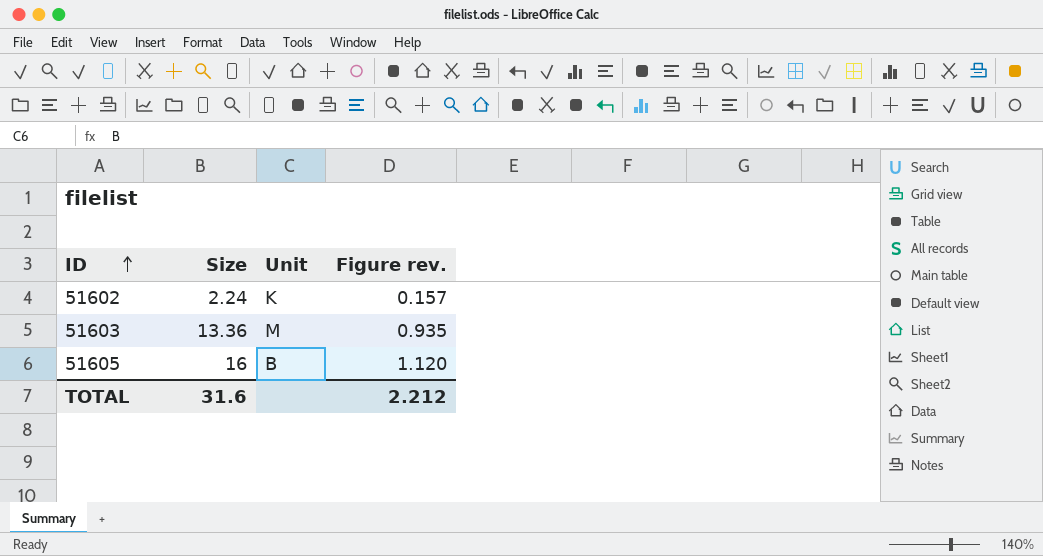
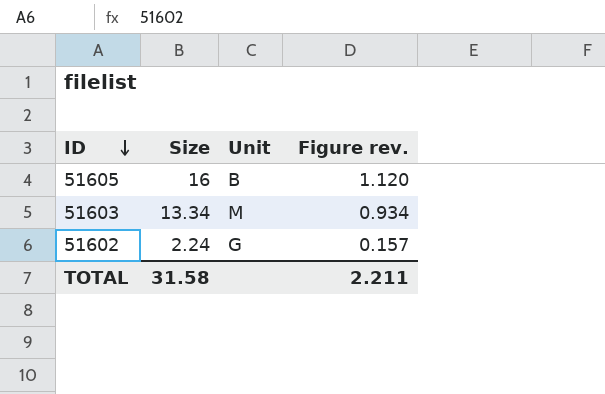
row order: ID ascending -> ID descending
51603 | Size: 13.36 -> 13.34
51603 | Figure rev.: 0.935 -> 0.934
51602 | Unit: K -> G
TOTAL | Size: 31.6 -> 31.58
TOTAL | Figure rev.: 2.212 -> 2.211

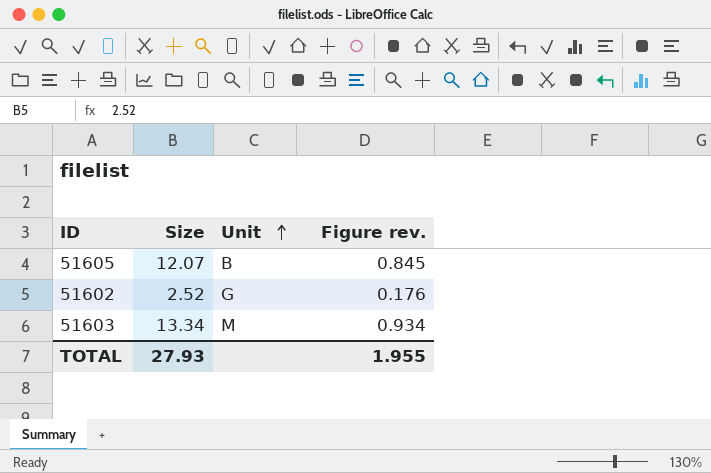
row order: ID descending -> Unit ascending
51605 | Size: 16 -> 12.07
51605 | Figure rev.: 1.120 -> 0.845
51602 | Size: 2.24 -> 2.52
51602 | Figure rev.: 0.157 -> 0.176
TOTAL | Size: 31.58 -> 27.93
TOTAL | Figure rev.: 2.211 -> 1.955

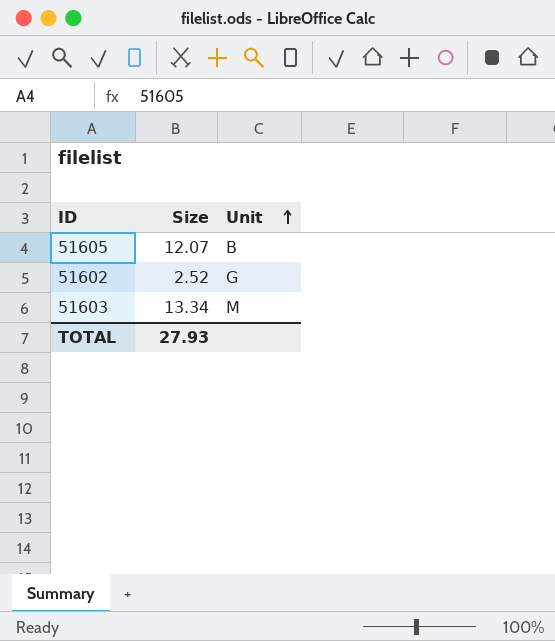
column Figure rev. | formula: [Size] * 0.07 -> none

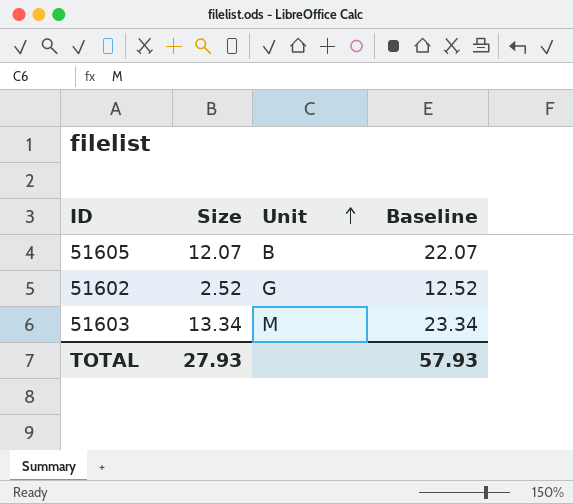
column Baseline | formula: none -> [Size] + 10

